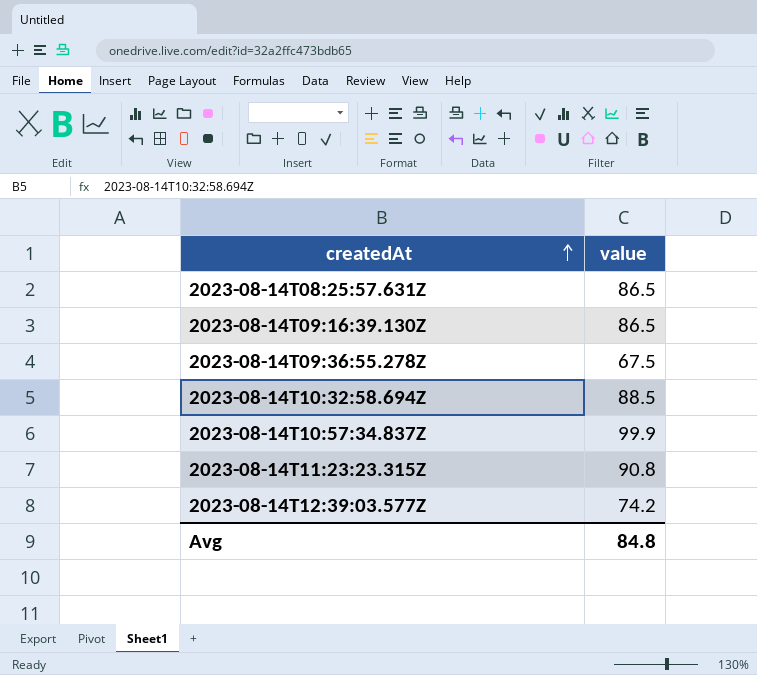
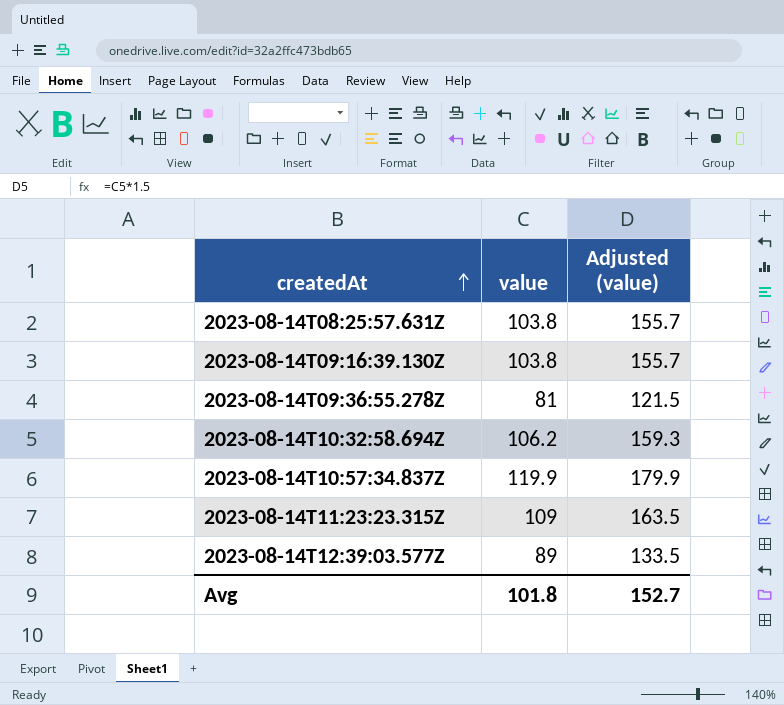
column Adjusted (value) | formula: none -> [value] * 1.5
2023-08-14T08:25:57.631Z | value: 86.5 -> 103.8
2023-08-14T09:16:39.130Z | value: 86.5 -> 103.8
2023-08-14T09:36:55.278Z | value: 67.5 -> 81
2023-08-14T10:32:58.694Z | value: 88.5 -> 106.2
2023-08-14T10:57:34.837Z | value: 99.9 -> 119.9
2023-08-14T11:23:23.315Z | value: 90.8 -> 109
2023-08-14T12:39:03.577Z | value: 74.2 -> 89
Avg | value: 84.8 -> 101.8

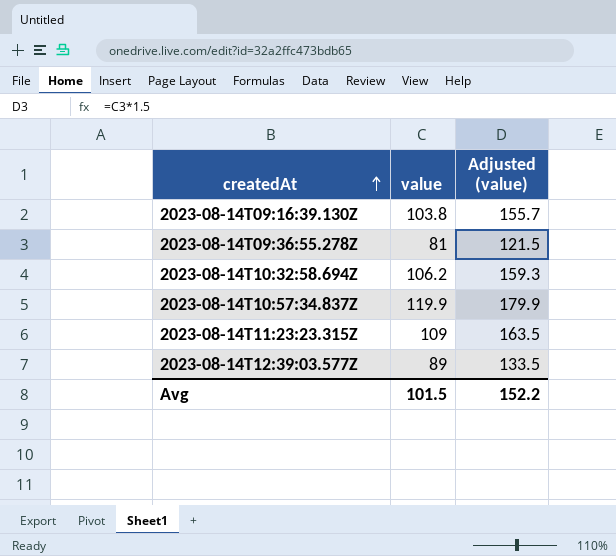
row 2023-08-14T08:25:57.631Z: 103.8 | 155.7 -> none
Avg | value: 101.8 -> 101.5
Avg | Adjusted (value): 152.7 -> 152.2

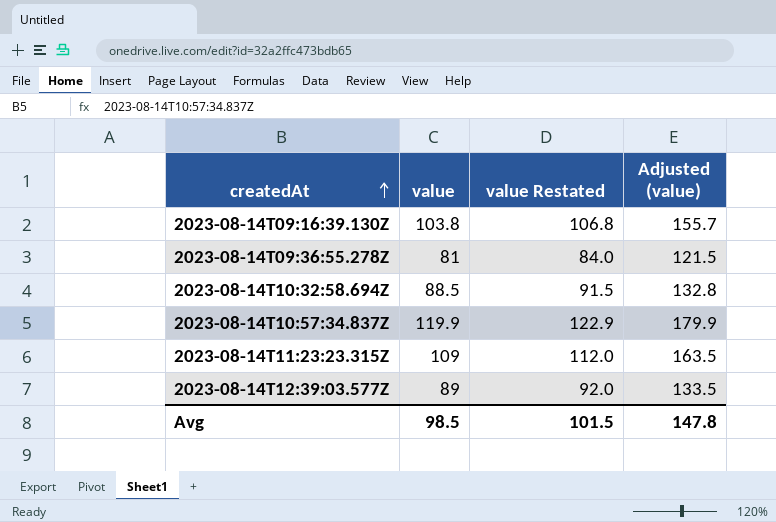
column value Restated | formula: none -> [value] + 3
2023-08-14T10:32:58.694Z | value: 106.2 -> 88.5
2023-08-14T10:32:58.694Z | Adjusted (value): 159.3 -> 132.8
Avg | value: 101.5 -> 98.5
Avg | Adjusted (value): 152.2 -> 147.8

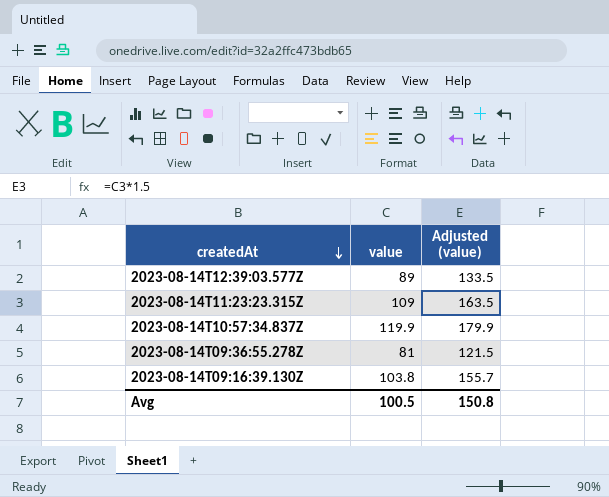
row order: createdAt ascending -> createdAt descending
column value Restated | formula: [value] + 3 -> none
row 2023-08-14T10:32:58.694Z: 88.5 | 91.5 | 132.8 -> none
Avg | value: 98.5 -> 100.5
Avg | Adjusted (value): 147.8 -> 150.8

